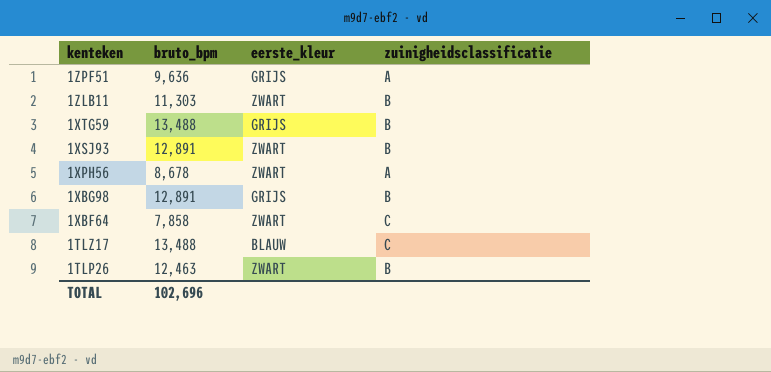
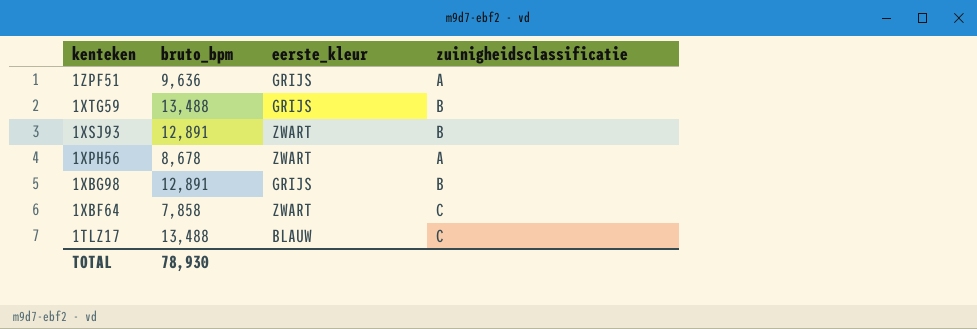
row 1ZLB11: 11,303 | ZWART | B -> none
row 1TLP26: 12,463 | ZWART | B -> none
TOTAL | bruto_bpm: 102,696 -> 78,930

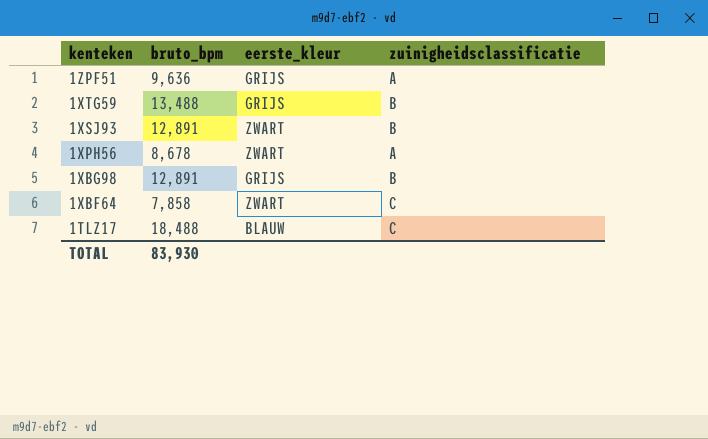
1TLZ17 | bruto_bpm: 13,488 -> 18,488
TOTAL | bruto_bpm: 78,930 -> 83,930

